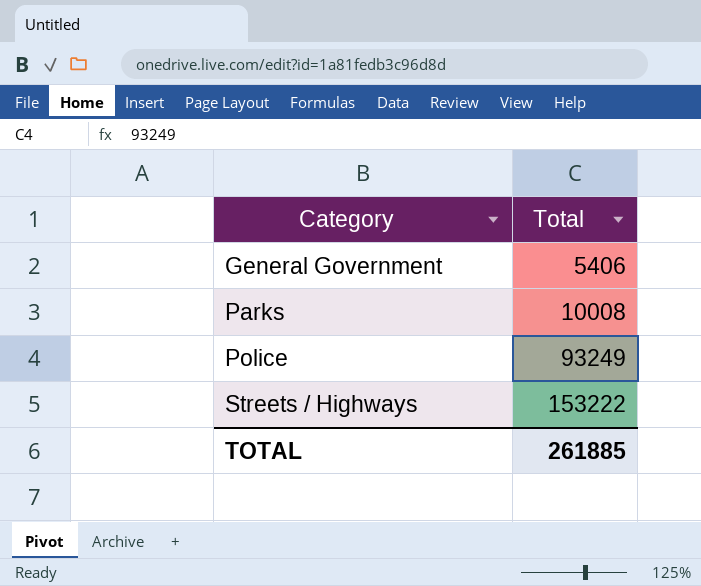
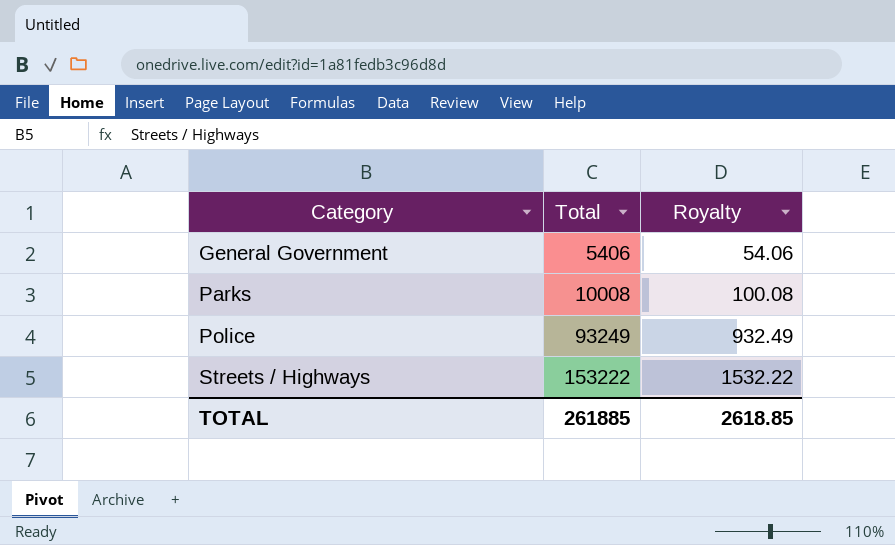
column Royalty | formula: none -> [Total] * 0.01

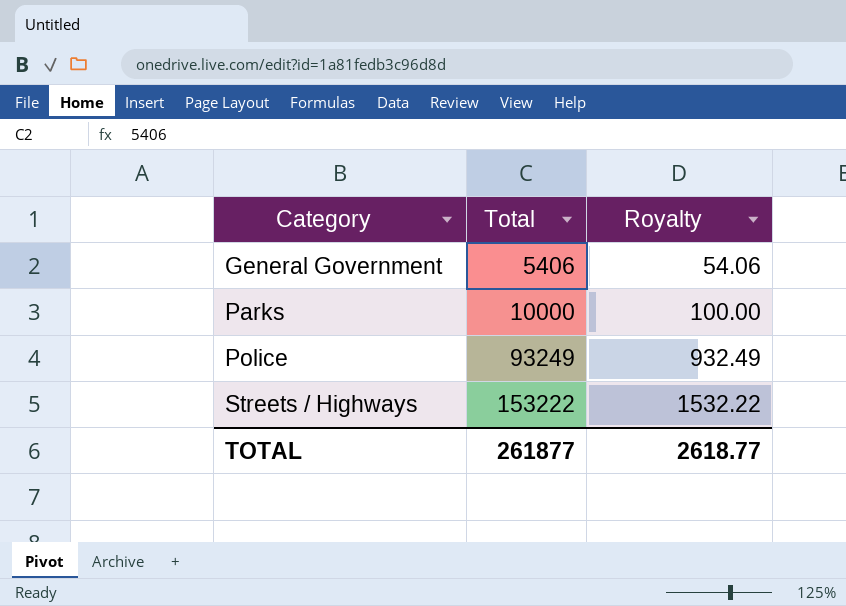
Parks | Total: 10008 -> 10000
Parks | Royalty: 100.08 -> 100.00
TOTAL | Total: 261885 -> 261877
TOTAL | Royalty: 2618.85 -> 2618.77

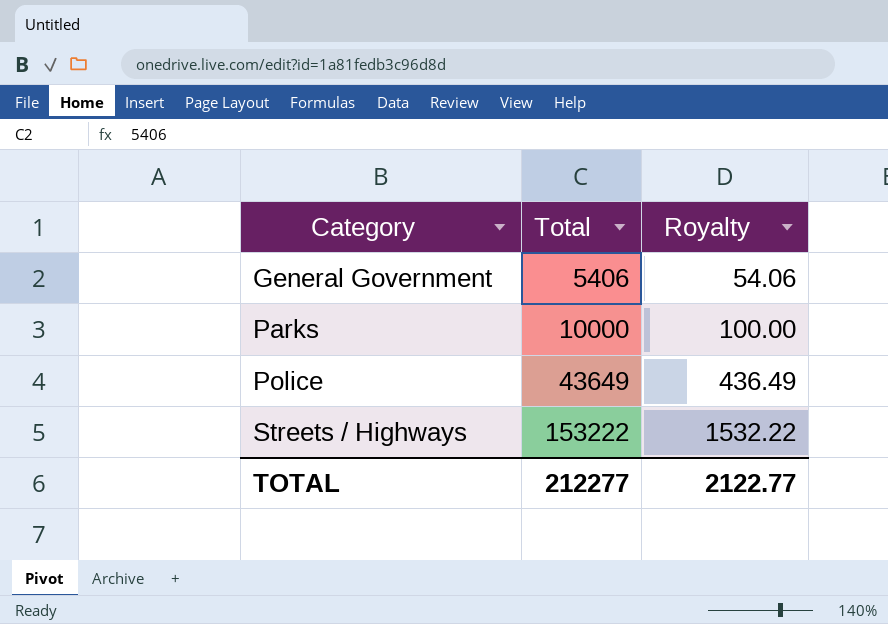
Police | Total: 93249 -> 43649
Police | Royalty: 932.49 -> 436.49
TOTAL | Total: 261877 -> 212277
TOTAL | Royalty: 2618.77 -> 2122.77

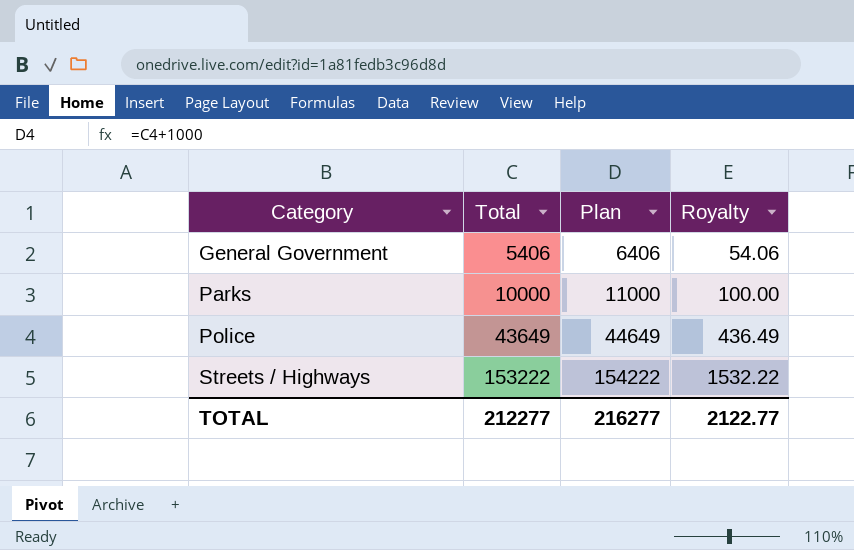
column Plan | formula: none -> [Total] + 1000

